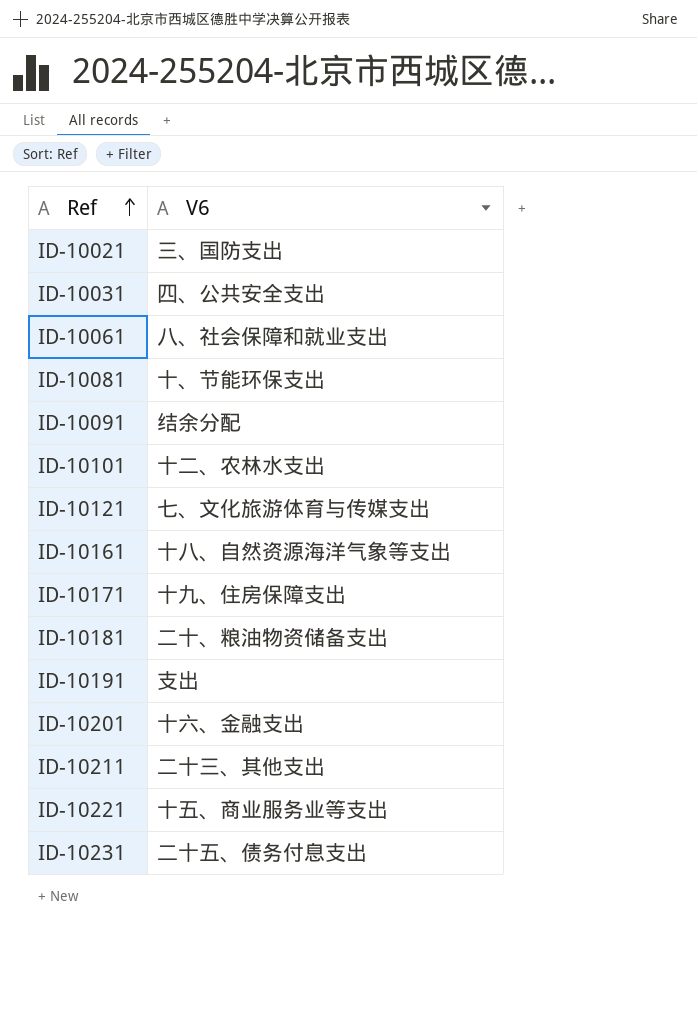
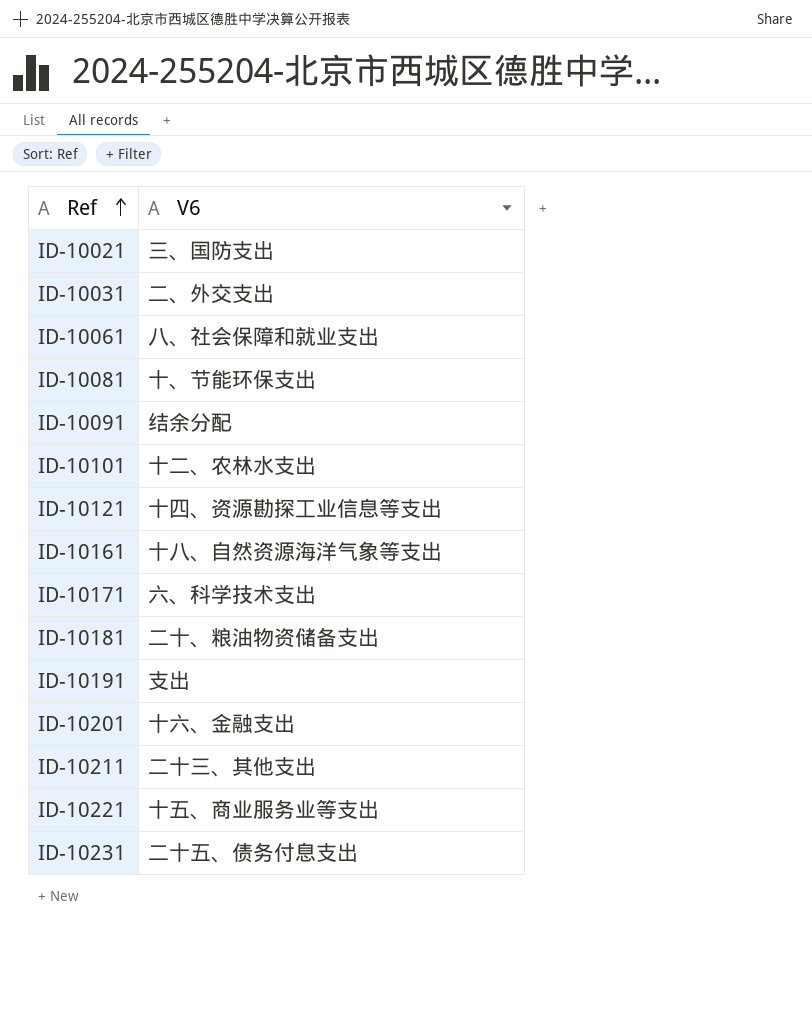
ID-10031 | V6: 四、公共安全支出 -> 二、外交支出
ID-10121 | V6: 七、文化旅游体育与传媒支出 -> 十四、资源勘探工业信息等支出
ID-10171 | V6: 十九、住房保障支出 -> 六、科学技术支出

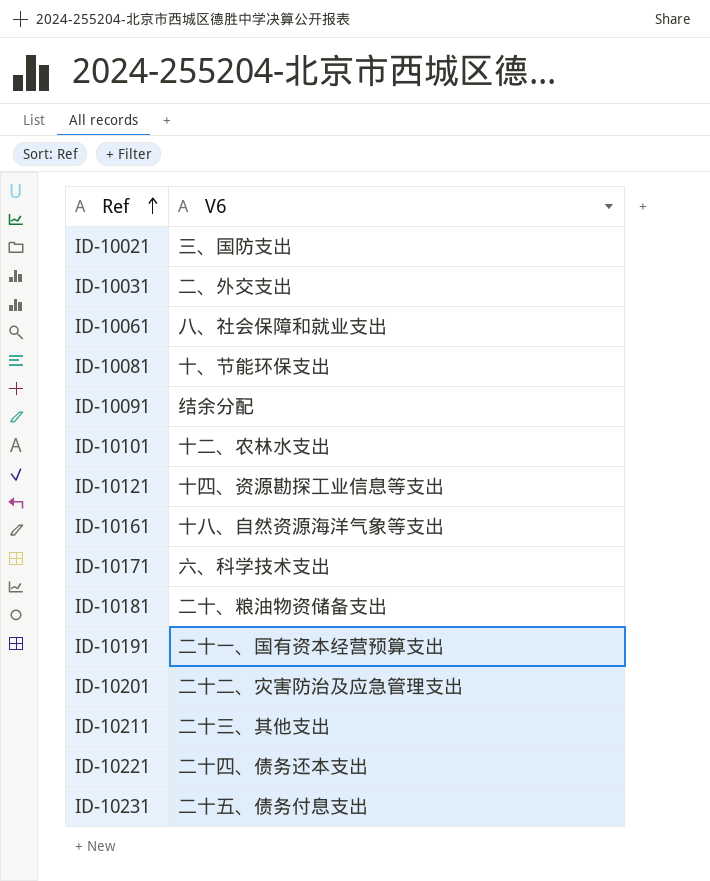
ID-10191 | V6: 支出 -> 二十一、国有资本经营预算支出
ID-10201 | V6: 十六、金融支出 -> 二十二、灾害防治及应急管理支出
ID-10221 | V6: 十五、商业服务业等支出 -> 二十四、债务还本支出

